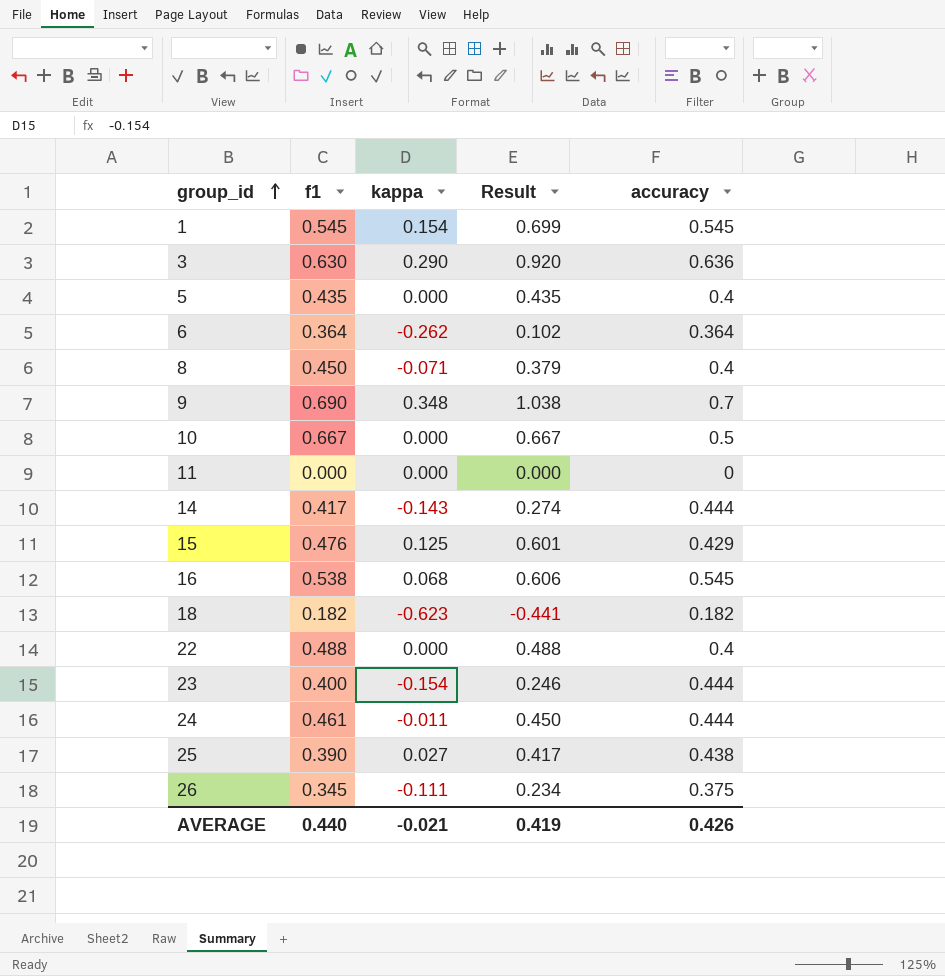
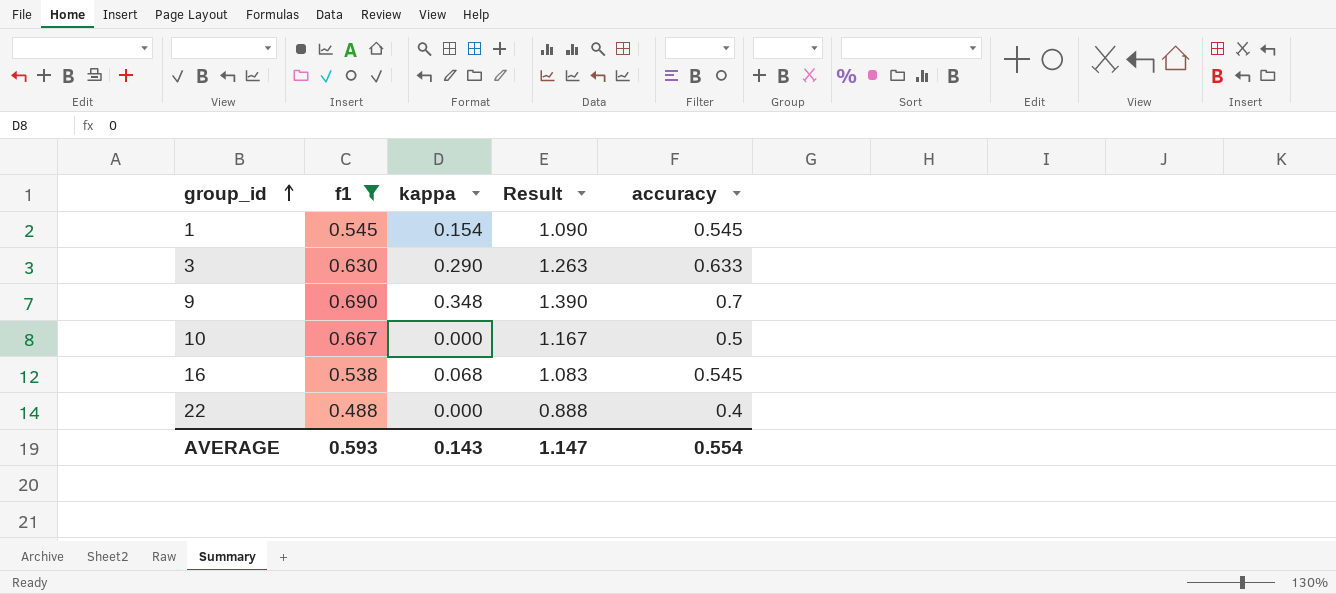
filter: none -> f1 >= 0.488
column Result | formula: [f1] + [kappa] -> [f1] + [accuracy]
3 | accuracy: 0.636 -> 0.633
AVERAGE | f1: 0.440 -> 0.593
AVERAGE | kappa: -0.021 -> 0.143
AVERAGE | Result: 0.419 -> 1.147
AVERAGE | accuracy: 0.426 -> 0.554

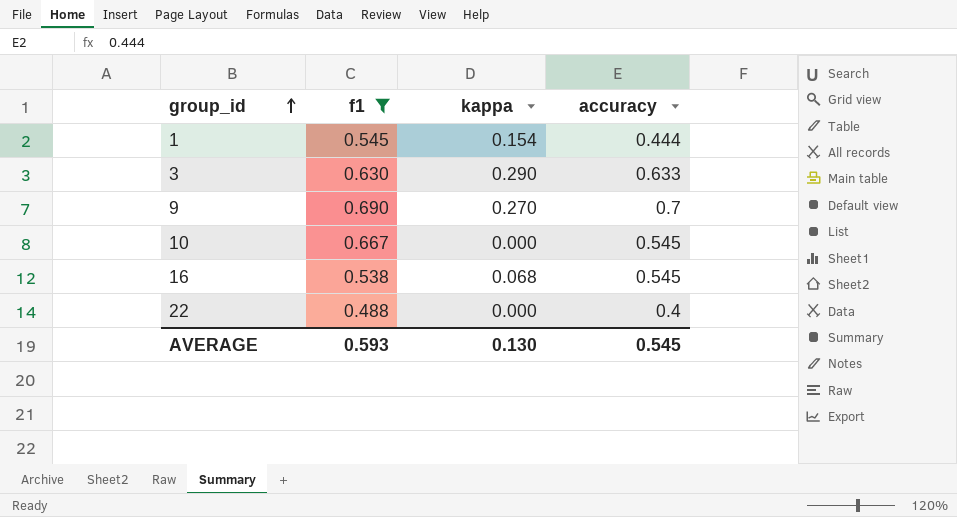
column Result | formula: [f1] + [accuracy] -> none
1 | accuracy: 0.545 -> 0.444
9 | kappa: 0.348 -> 0.270
10 | accuracy: 0.5 -> 0.545
AVERAGE | kappa: 0.143 -> 0.130
AVERAGE | accuracy: 0.554 -> 0.545

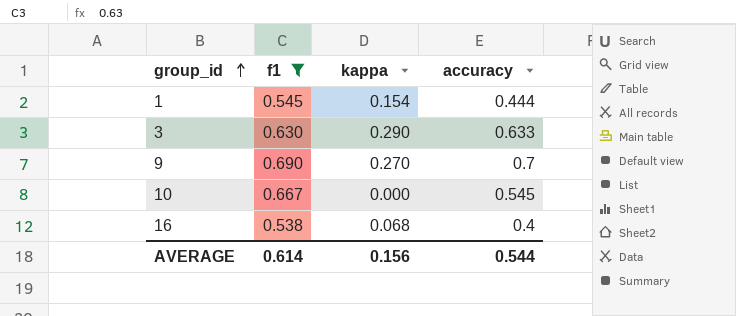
row 22: 0.488 | 0.000 | 0.4 -> none
16 | accuracy: 0.545 -> 0.4
AVERAGE | f1: 0.593 -> 0.614
AVERAGE | kappa: 0.130 -> 0.156
AVERAGE | accuracy: 0.545 -> 0.544

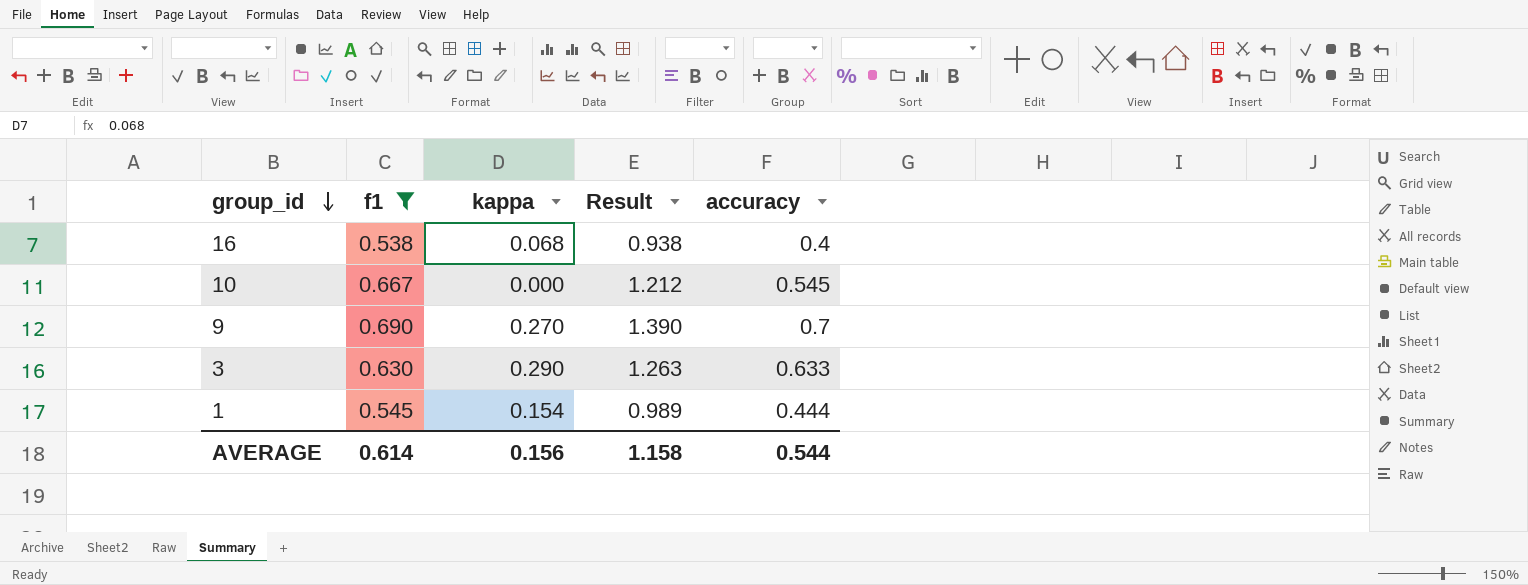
row order: group_id ascending -> group_id descending
column Result | formula: none -> [f1] + [accuracy]

